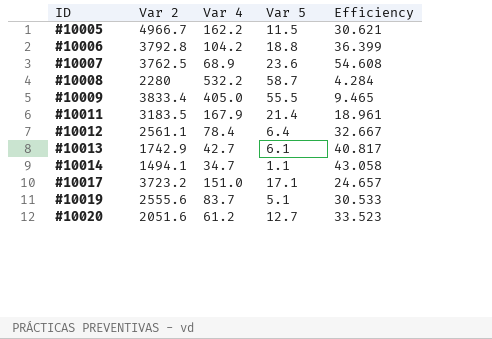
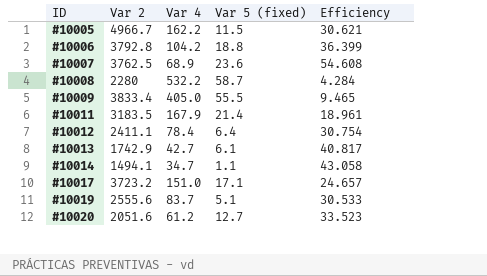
column name: Var 5 -> Var 5 (fixed)
#10012 | Var 2: 2561.1 -> 2411.1
#10012 | Efficiency: 32.667 -> 30.754

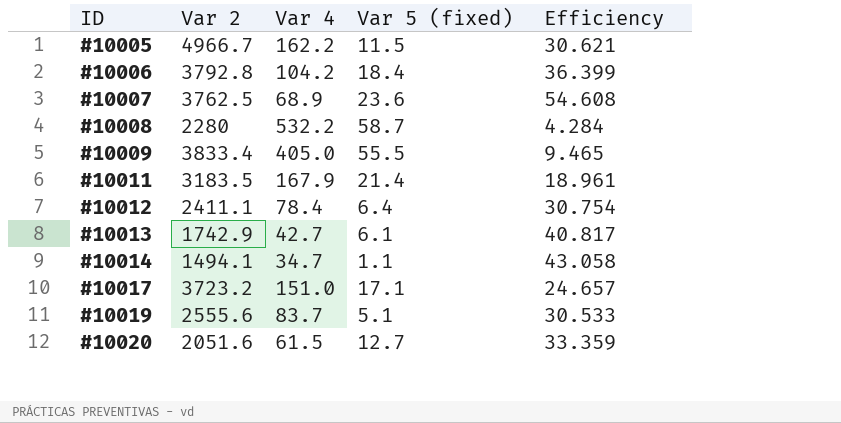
#10006 | Var 5 (fixed): 18.8 -> 18.4
#10020 | Var 4: 61.2 -> 61.5
#10020 | Efficiency: 33.523 -> 33.359

